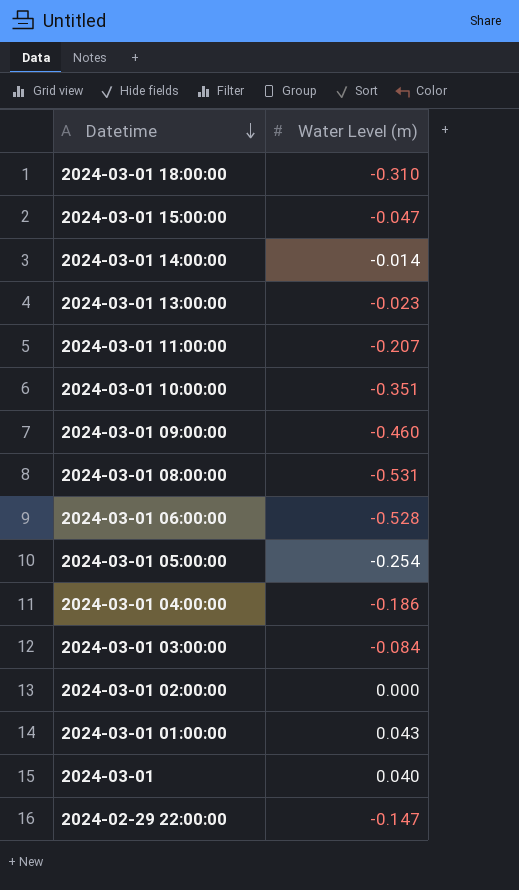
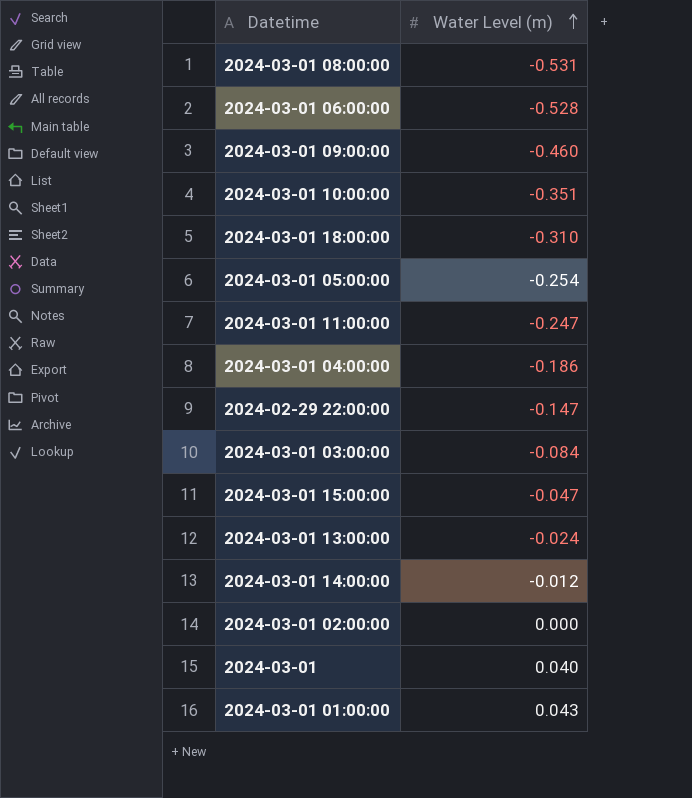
row order: Datetime descending -> Water Level (m) ascending
2024-03-01 11:00:00 | Water Level (m): -0.207 -> -0.247
2024-03-01 13:00:00 | Water Level (m): -0.023 -> -0.024
2024-03-01 14:00:00 | Water Level (m): -0.014 -> -0.012

